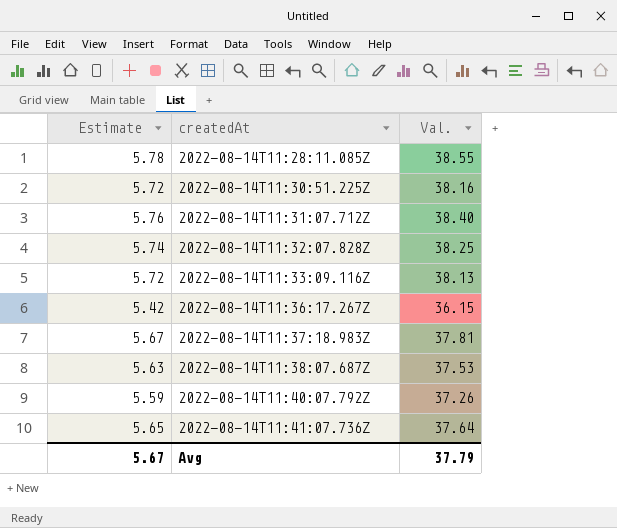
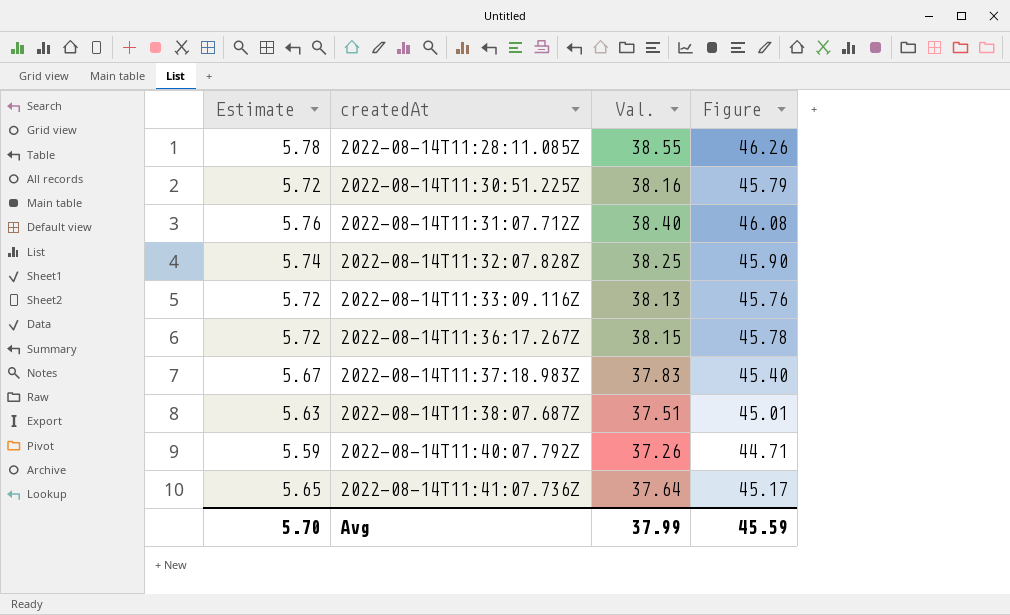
column Figure | formula: none -> [Val.] * 1.2
2022-08-14T11:36:17.267Z | Estimate: 5.42 -> 5.72
2022-08-14T11:36:17.267Z | Val.: 36.15 -> 38.15
2022-08-14T11:37:18.983Z | Val.: 37.81 -> 37.83
2022-08-14T11:38:07.687Z | Val.: 37.53 -> 37.51
Avg | Estimate: 5.67 -> 5.70
Avg | Val.: 37.79 -> 37.99

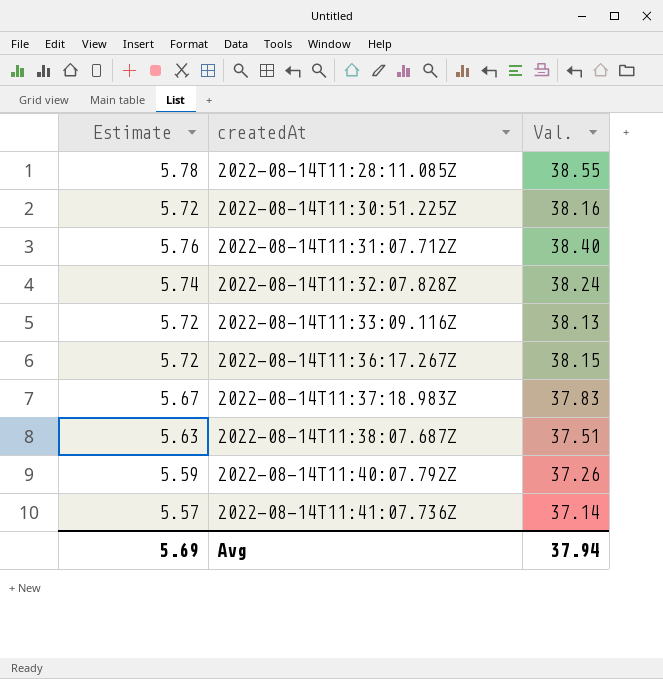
column Figure | formula: [Val.] * 1.2 -> none
2022-08-14T11:32:07.828Z | Val.: 38.25 -> 38.24
2022-08-14T11:41:07.736Z | Estimate: 5.65 -> 5.57
2022-08-14T11:41:07.736Z | Val.: 37.64 -> 37.14
Avg | Estimate: 5.70 -> 5.69
Avg | Val.: 37.99 -> 37.94

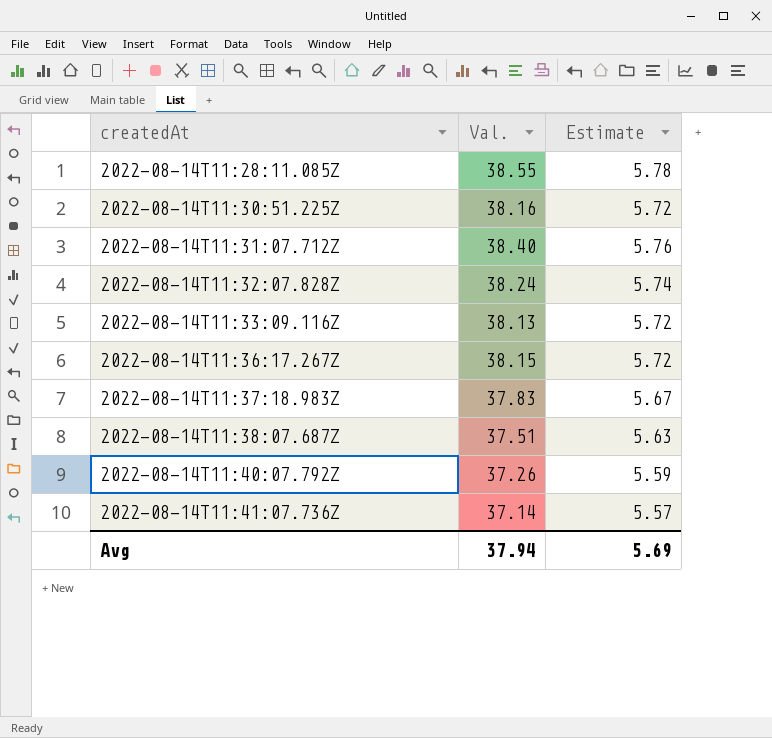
column Estimate | position: 1 -> 3

